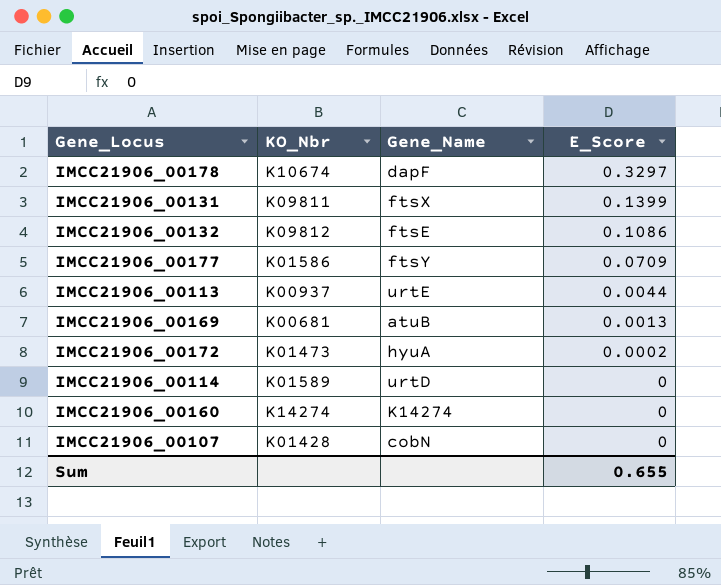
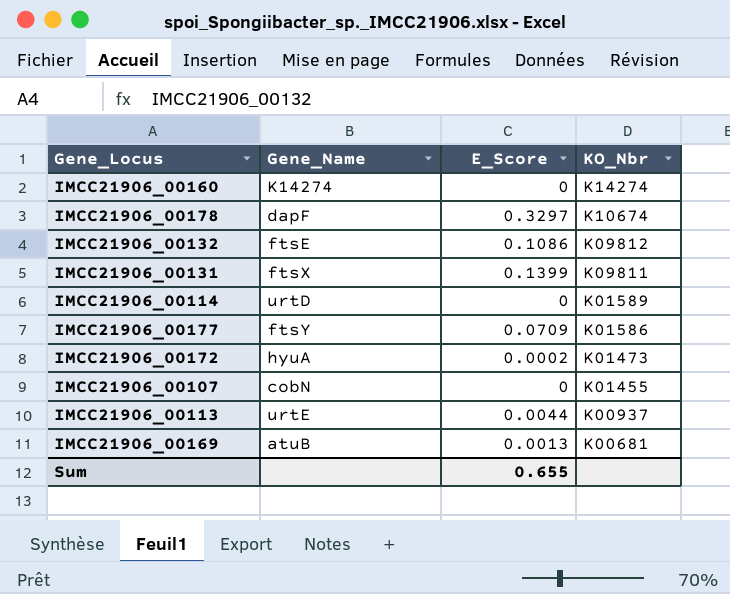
row order: E_Score descending -> KO_Nbr descending
column KO_Nbr | position: 2 -> 4
IMCC21906_00107 | KO_Nbr: K01428 -> K01455

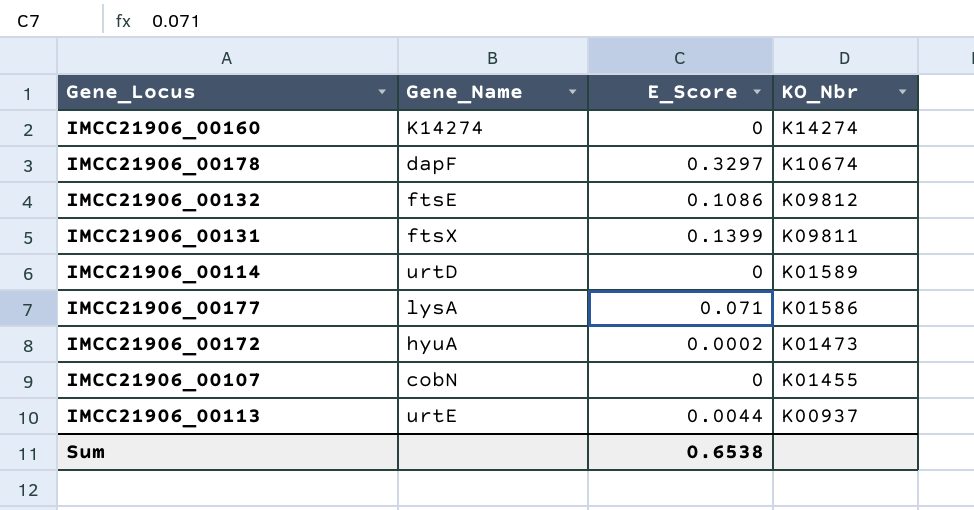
row IMCC21906_00169: atuB | 0.0013 | K00681 -> none
IMCC21906_00177 | Gene_Name: ftsY -> lysA
IMCC21906_00177 | E_Score: 0.0709 -> 0.071
Sum | E_Score: 0.655 -> 0.6538

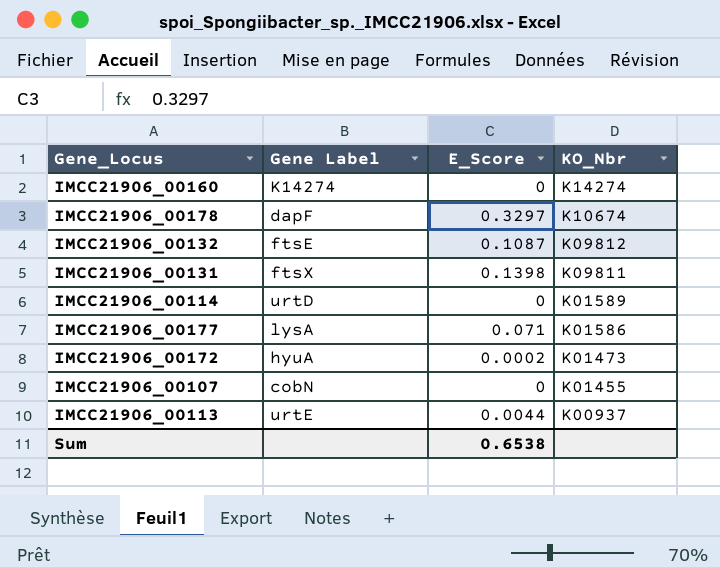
column name: Gene_Name -> Gene Label
IMCC21906_00132 | E_Score: 0.1086 -> 0.1087
IMCC21906_00131 | E_Score: 0.1399 -> 0.1398

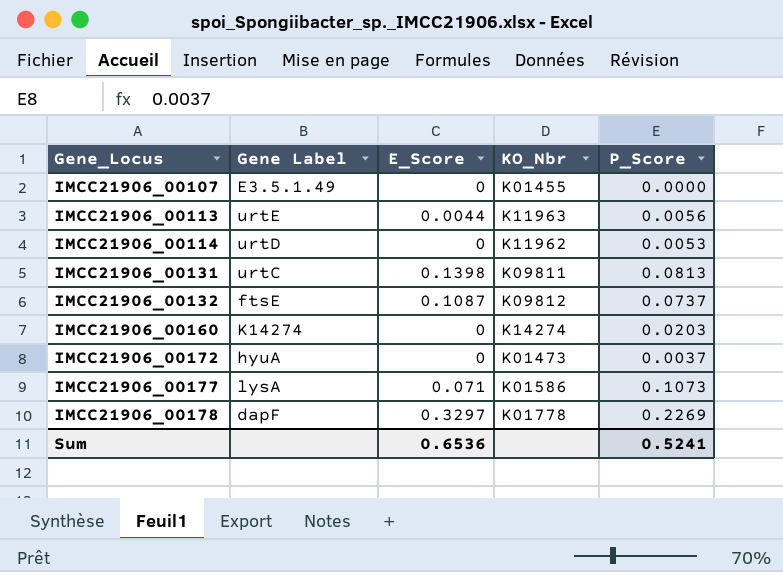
row order: KO_Nbr descending -> Gene_Locus ascending
column P_Score | position: none -> 5
IMCC21906_00107 | Gene Label: cobN -> E3.5.1.49
IMCC21906_00113 | KO_Nbr: K00937 -> K11963
IMCC21906_00114 | KO_Nbr: K01589 -> K11962
IMCC21906_00131 | Gene Label: ftsX -> urtC
IMCC21906_00172 | E_Score: 0.0002 -> 0
IMCC21906_00178 | KO_Nbr: K10674 -> K01778
Sum | E_Score: 0.6538 -> 0.6536

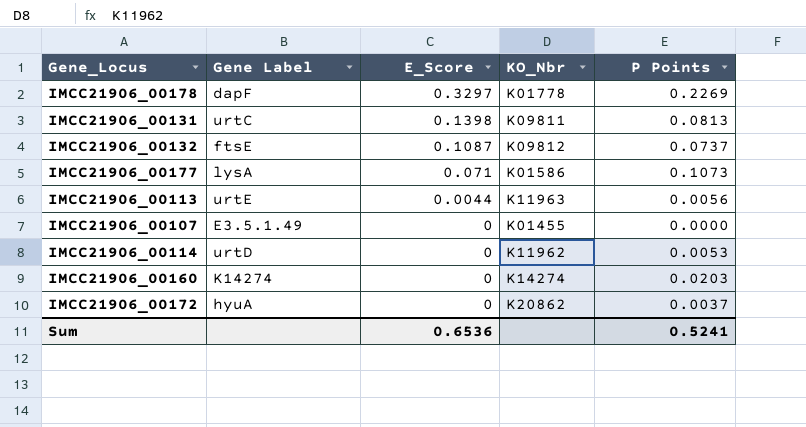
row order: Gene_Locus ascending -> E_Score descending
column name: P_Score -> P Points
IMCC21906_00172 | KO_Nbr: K01473 -> K20862

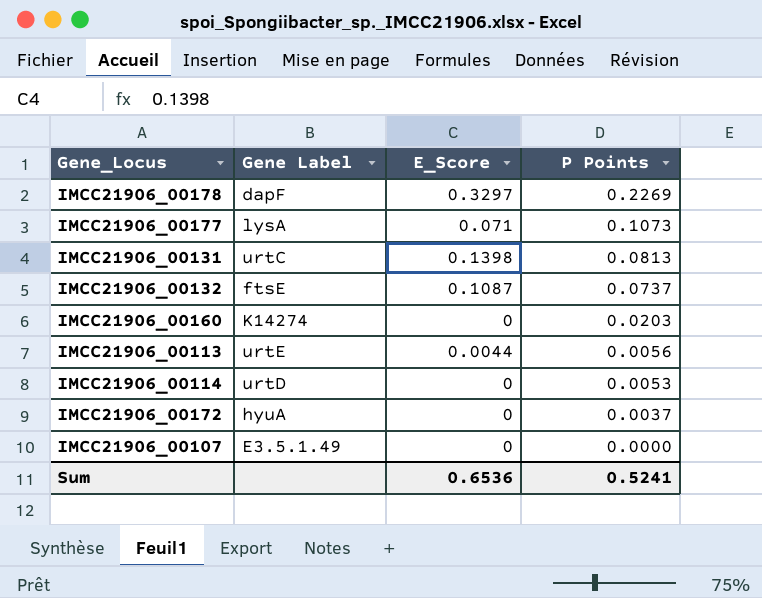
row order: E_Score descending -> P Points descending
column KO_Nbr | position: 4 -> none

